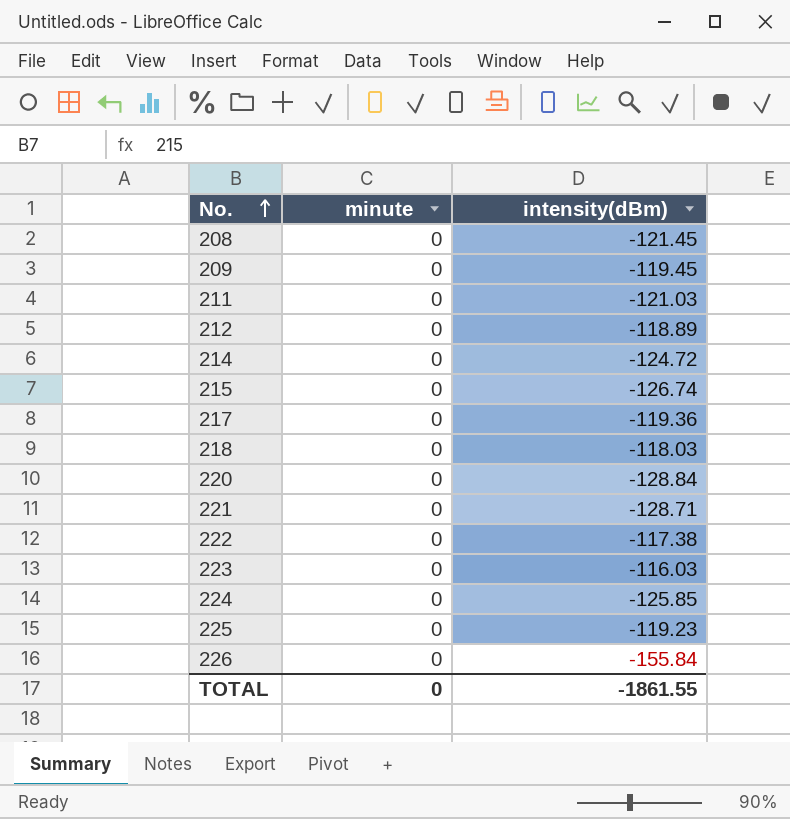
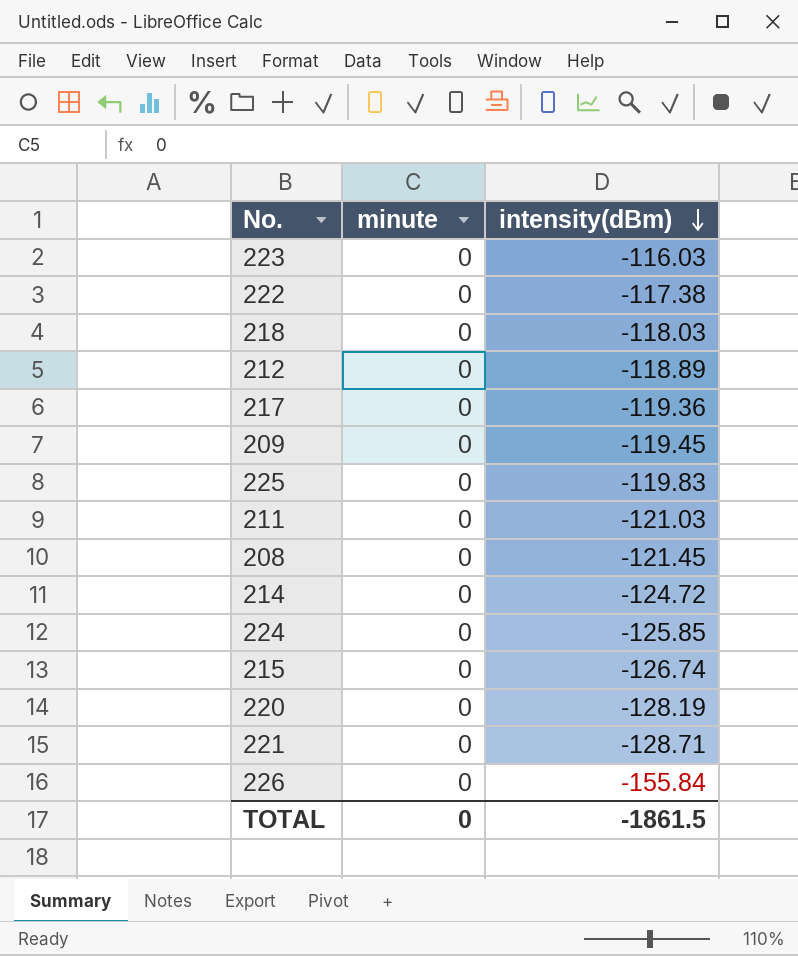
row order: No. ascending -> intensity(dBm) descending
225 | intensity(dBm): -119.23 -> -119.83
220 | intensity(dBm): -128.84 -> -128.19
TOTAL | intensity(dBm): -1861.55 -> -1861.5

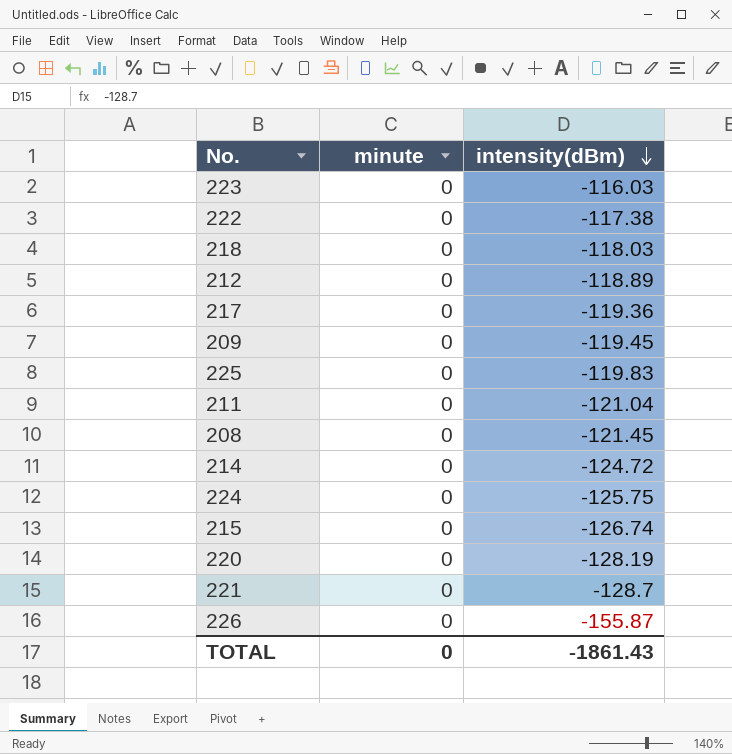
211 | intensity(dBm): -121.03 -> -121.04
224 | intensity(dBm): -125.85 -> -125.75
221 | intensity(dBm): -128.71 -> -128.7
226 | intensity(dBm): -155.84 -> -155.87
TOTAL | intensity(dBm): -1861.5 -> -1861.43

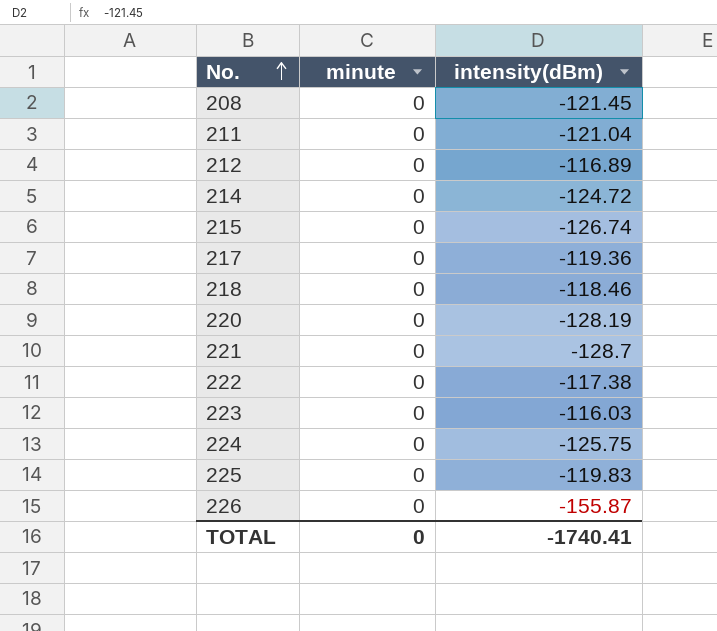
row order: intensity(dBm) descending -> No. ascending
row 209: 0 | -119.45 -> none
212 | intensity(dBm): -118.89 -> -116.89
218 | intensity(dBm): -118.03 -> -118.46
TOTAL | intensity(dBm): -1861.43 -> -1740.41

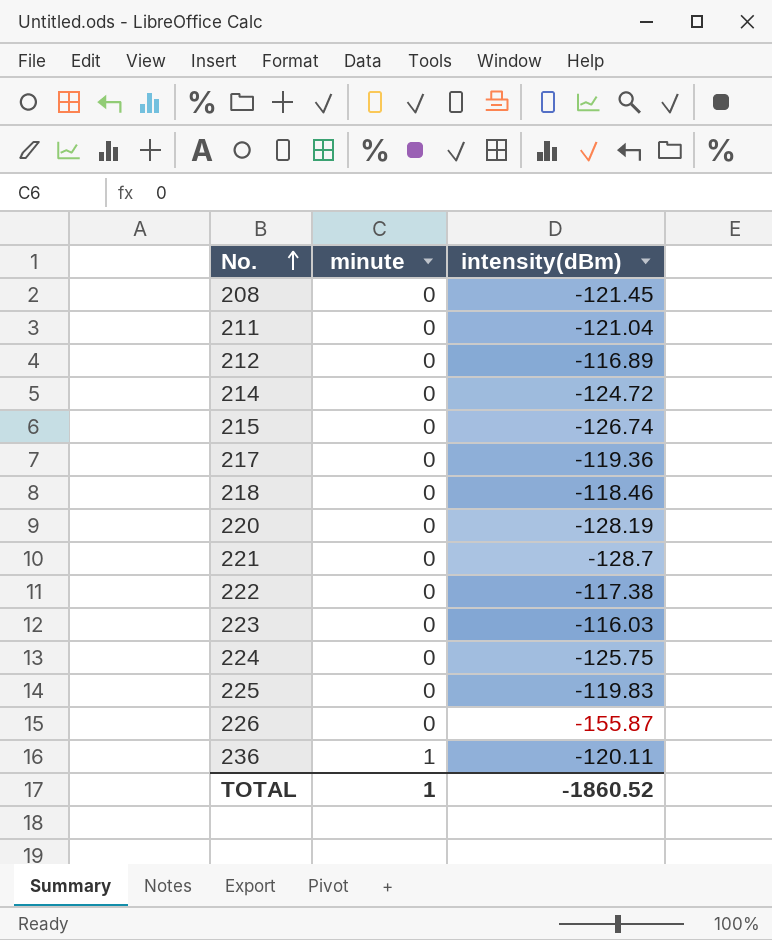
row 236: none -> 1 | -120.11
TOTAL | minute: 0 -> 1
TOTAL | intensity(dBm): -1740.41 -> -1860.52

